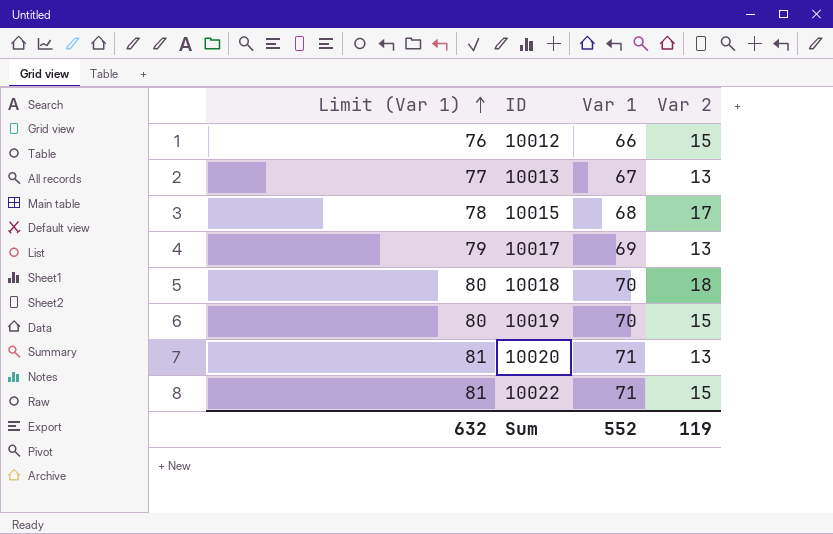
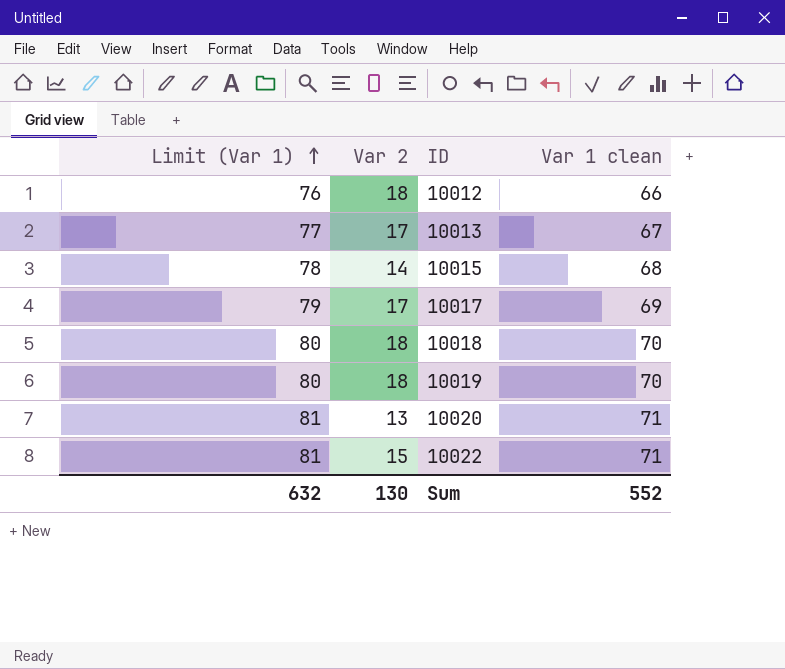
column Var 2 | position: 4 -> 2
column name: Var 1 -> Var 1 clean
10012 | Var 2: 15 -> 18
10013 | Var 2: 13 -> 17
10015 | Var 2: 17 -> 14
10017 | Var 2: 13 -> 17
10019 | Var 2: 15 -> 18
Sum | Var 2: 119 -> 130

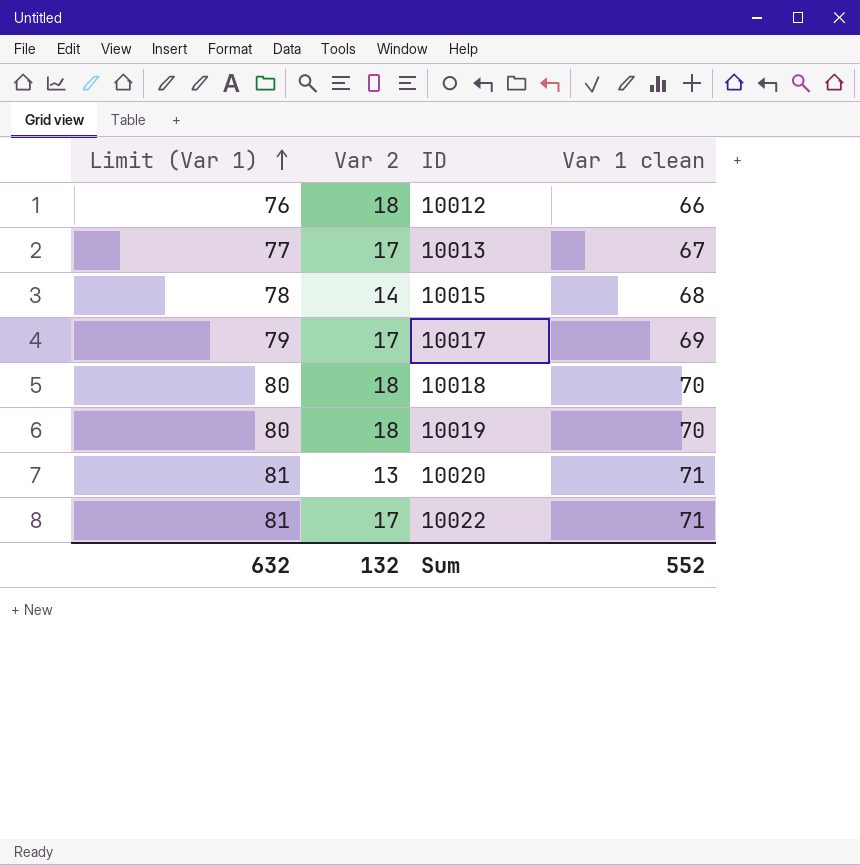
10022 | Var 2: 15 -> 17
Sum | Var 2: 130 -> 132

